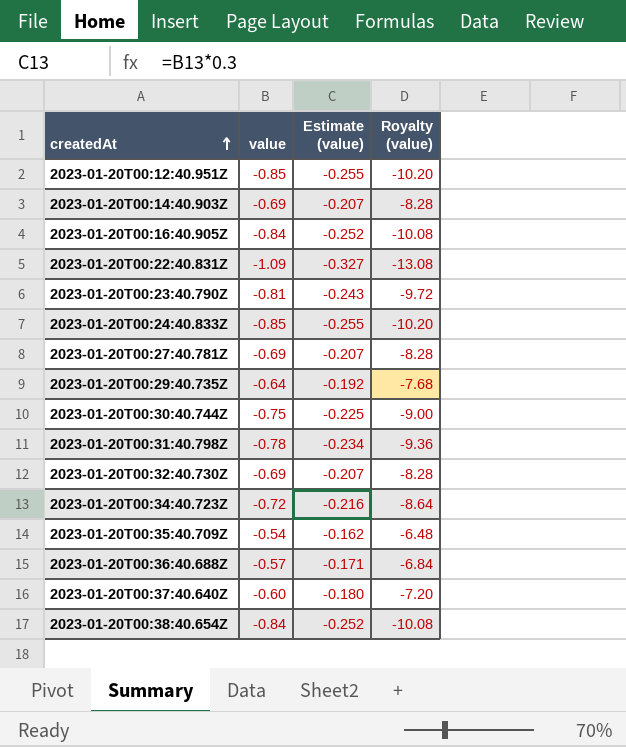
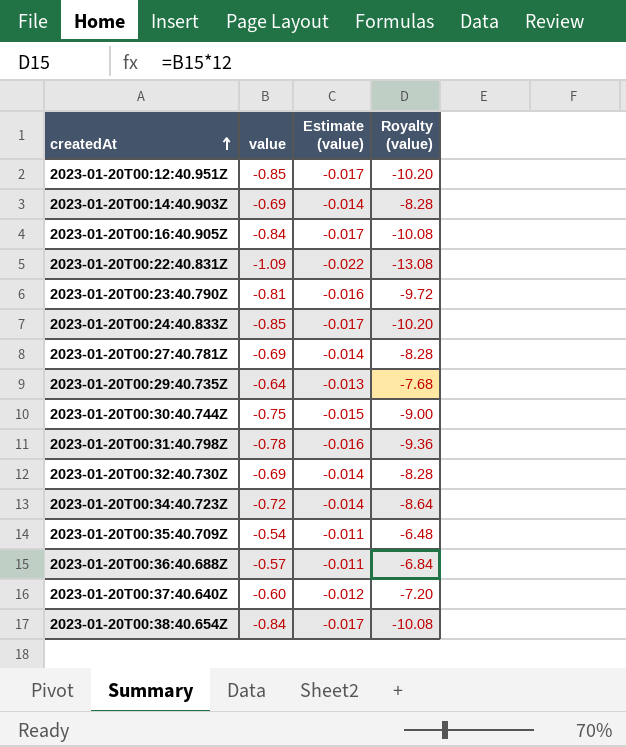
column Estimate (value) | formula: [value] * 0.3 -> [value] * 0.02

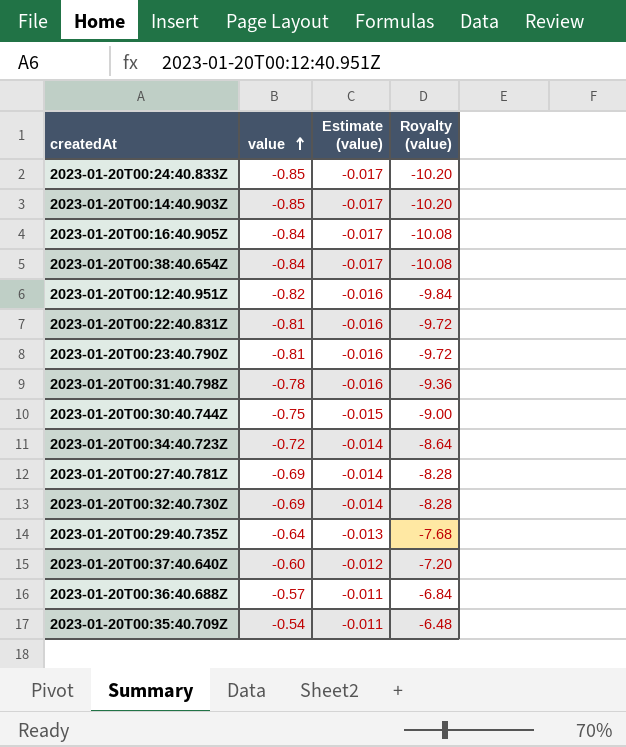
row order: createdAt ascending -> value ascending
2023-01-20T00:14:40.903Z | value: -0.69 -> -0.85
2023-01-20T00:14:40.903Z | Estimate (value): -0.014 -> -0.017
2023-01-20T00:14:40.903Z | Royalty (value): -8.28 -> -10.20
2023-01-20T00:12:40.951Z | value: -0.85 -> -0.82
2023-01-20T00:12:40.951Z | Estimate (value): -0.017 -> -0.016
2023-01-20T00:12:40.951Z | Royalty (value): -10.20 -> -9.84
2023-01-20T00:22:40.831Z | value: -1.09 -> -0.81
2023-01-20T00:22:40.831Z | Estimate (value): -0.022 -> -0.016
2023-01-20T00:22:40.831Z | Royalty (value): -13.08 -> -9.72

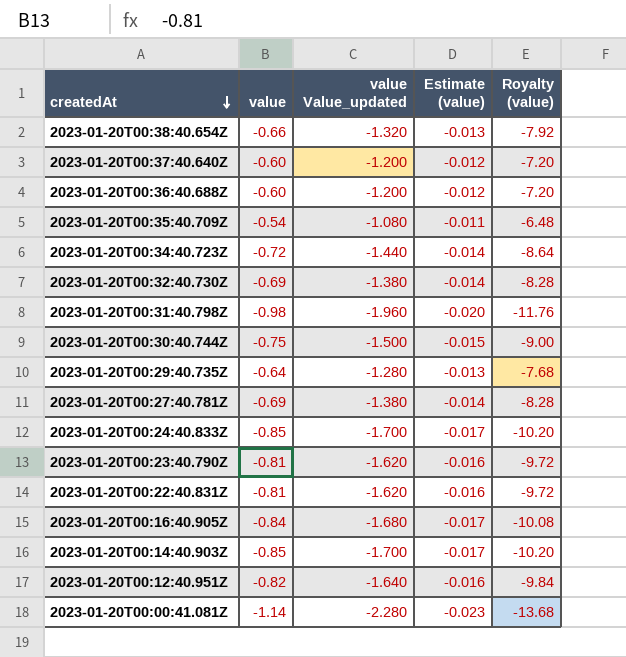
row order: value ascending -> createdAt descending
column value Value_updated | formula: none -> [value] * 2
2023-01-20T00:38:40.654Z | value: -0.84 -> -0.66
2023-01-20T00:38:40.654Z | Estimate (value): -0.017 -> -0.013
2023-01-20T00:38:40.654Z | Royalty (value): -10.08 -> -7.92
2023-01-20T00:36:40.688Z | value: -0.57 -> -0.60
2023-01-20T00:36:40.688Z | Estimate (value): -0.011 -> -0.012
2023-01-20T00:36:40.688Z | Royalty (value): -6.84 -> -7.20
2023-01-20T00:31:40.798Z | value: -0.78 -> -0.98
2023-01-20T00:31:40.798Z | Estimate (value): -0.016 -> -0.020
2023-01-20T00:31:40.798Z | Royalty (value): -9.36 -> -11.76
row 2023-01-20T00:00:41.081Z: none -> -1.14 | -2.280 | -0.023 | -13.68

